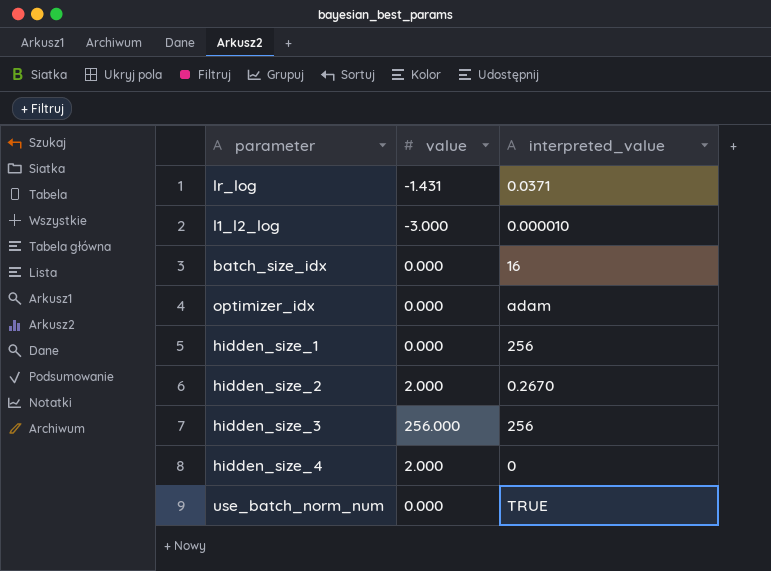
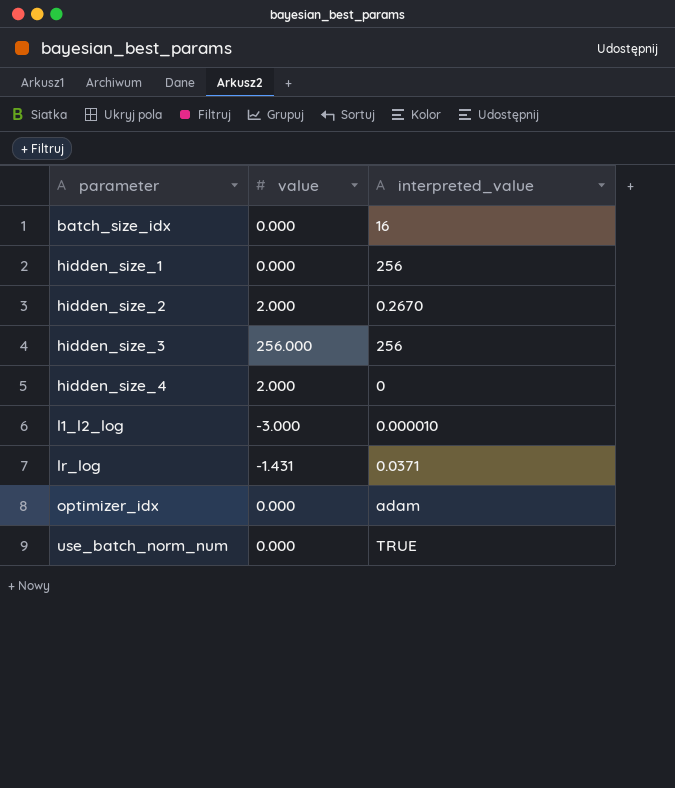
row order: none -> parameter ascending

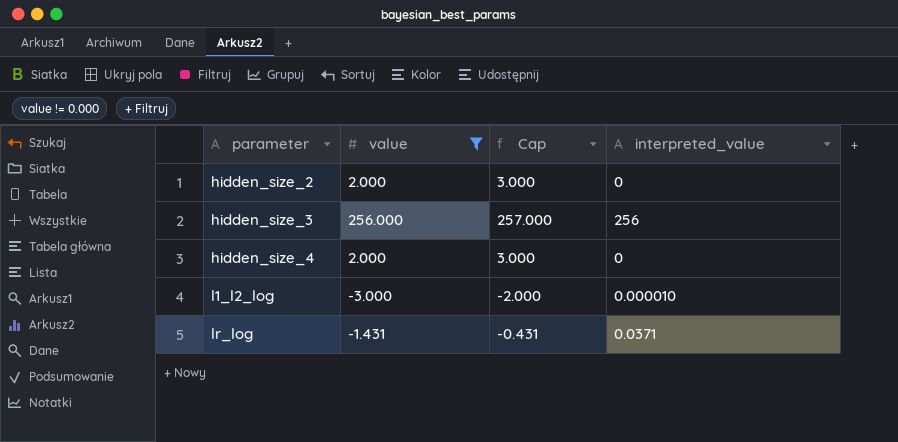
filter: none -> value != 0.000
column Cap | formula: none -> [value] + 1
hidden_size_2 | interpreted_value: 0.2670 -> 0

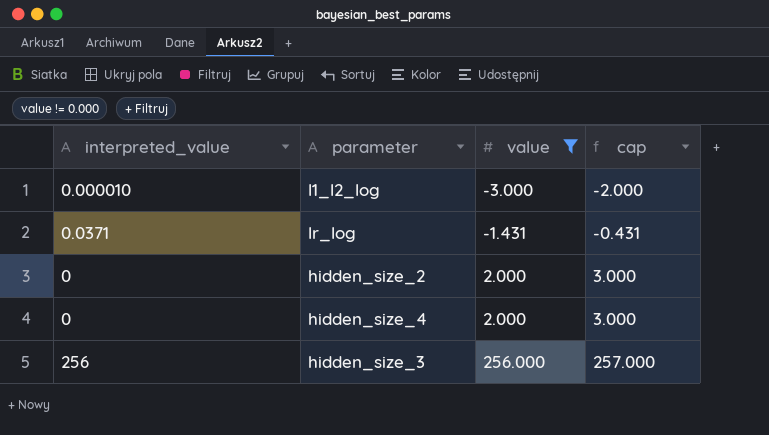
row order: parameter ascending -> value ascending
column interpreted_value | position: 4 -> 1
column name: Cap -> cap

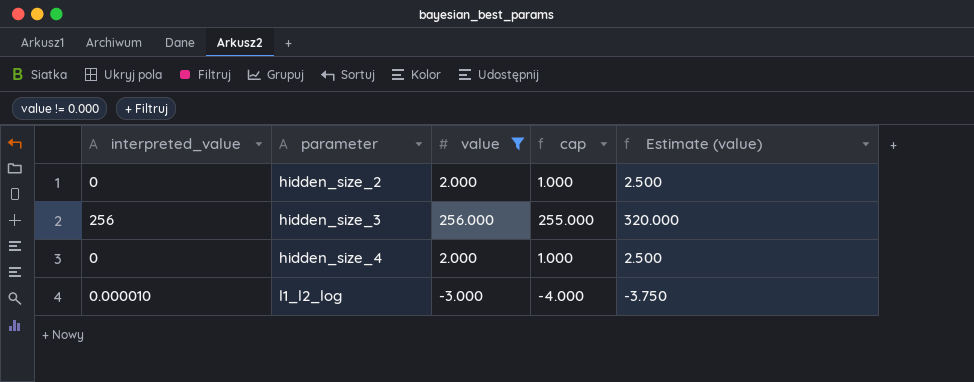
row order: value ascending -> parameter ascending
column cap | formula: [value] + 1 -> [value] - 1
column Estimate (value) | formula: none -> [value] * 1.25
row lr_log: 0.0371 | -1.431 | -0.431 -> none

